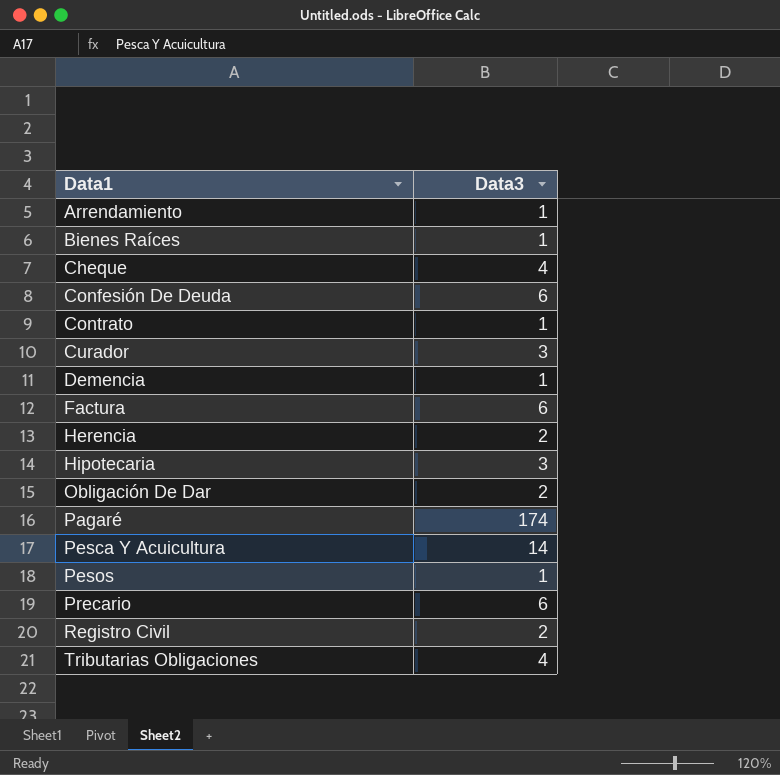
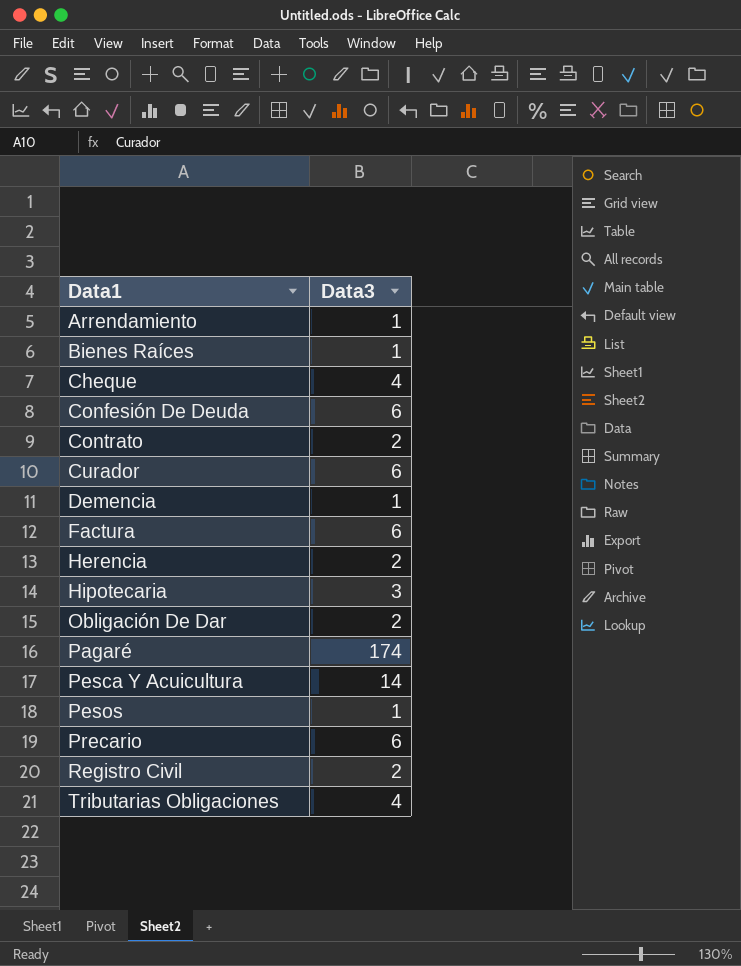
Contrato | Data3: 1 -> 2
Curador | Data3: 3 -> 6

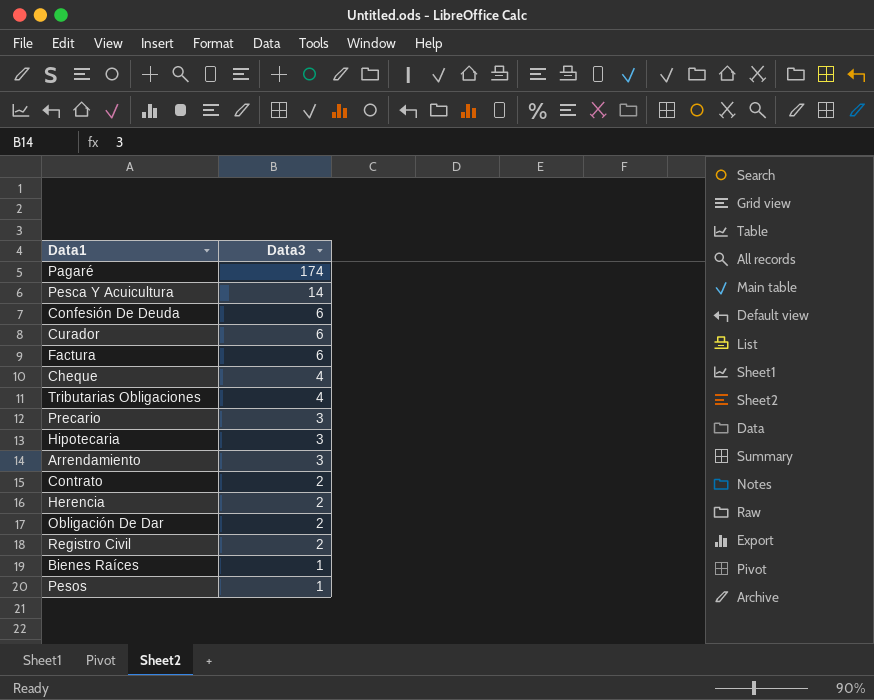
row order: Data1 ascending -> Data3 descending
row Demencia: 1 -> none
Precario | Data3: 6 -> 3
Arrendamiento | Data3: 1 -> 3

